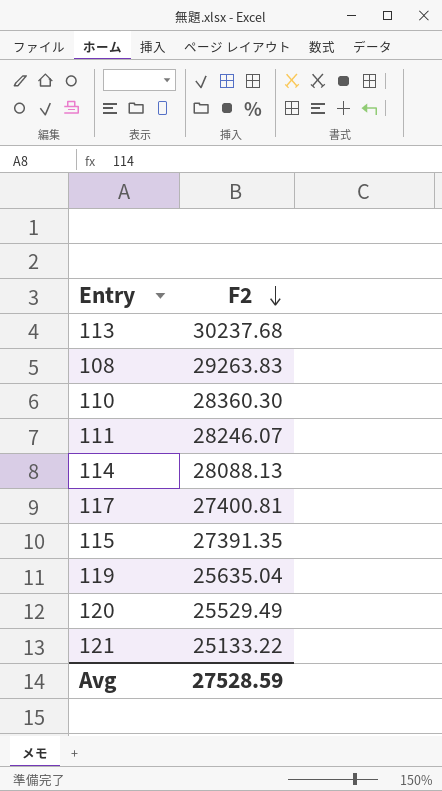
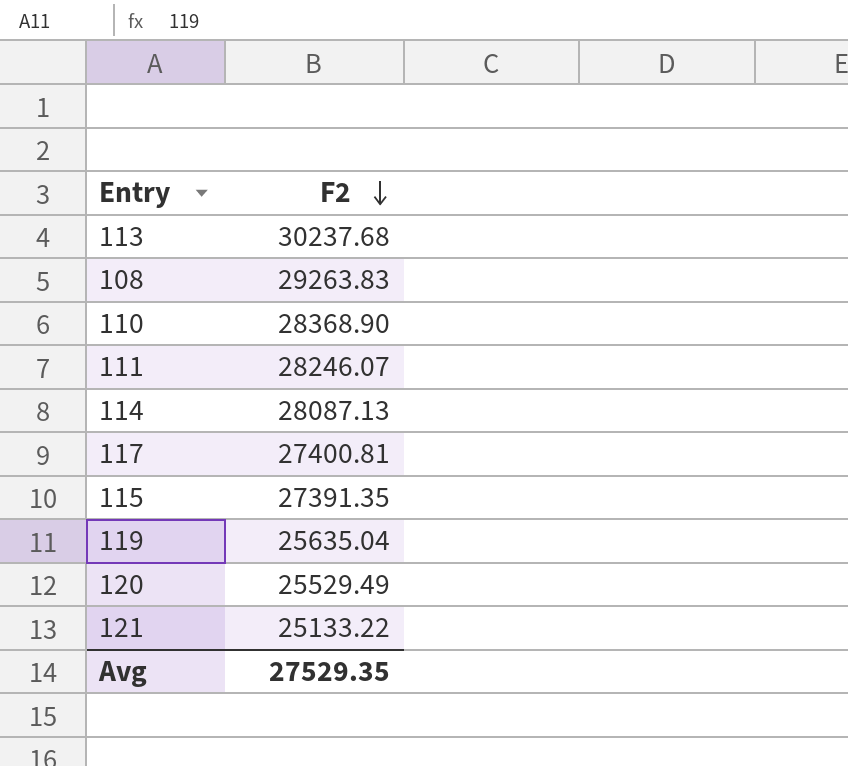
110 | F2: 28360.30 -> 28368.90
114 | F2: 28088.13 -> 28087.13
Avg | F2: 27528.59 -> 27529.35

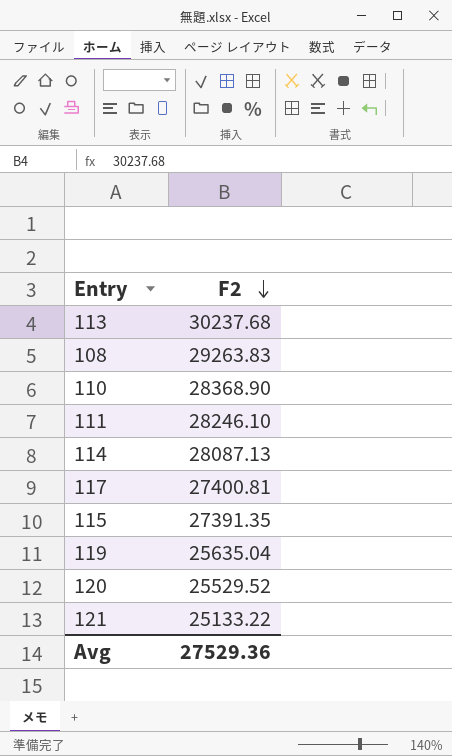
111 | F2: 28246.07 -> 28246.10
120 | F2: 25529.49 -> 25529.52
Avg | F2: 27529.35 -> 27529.36

